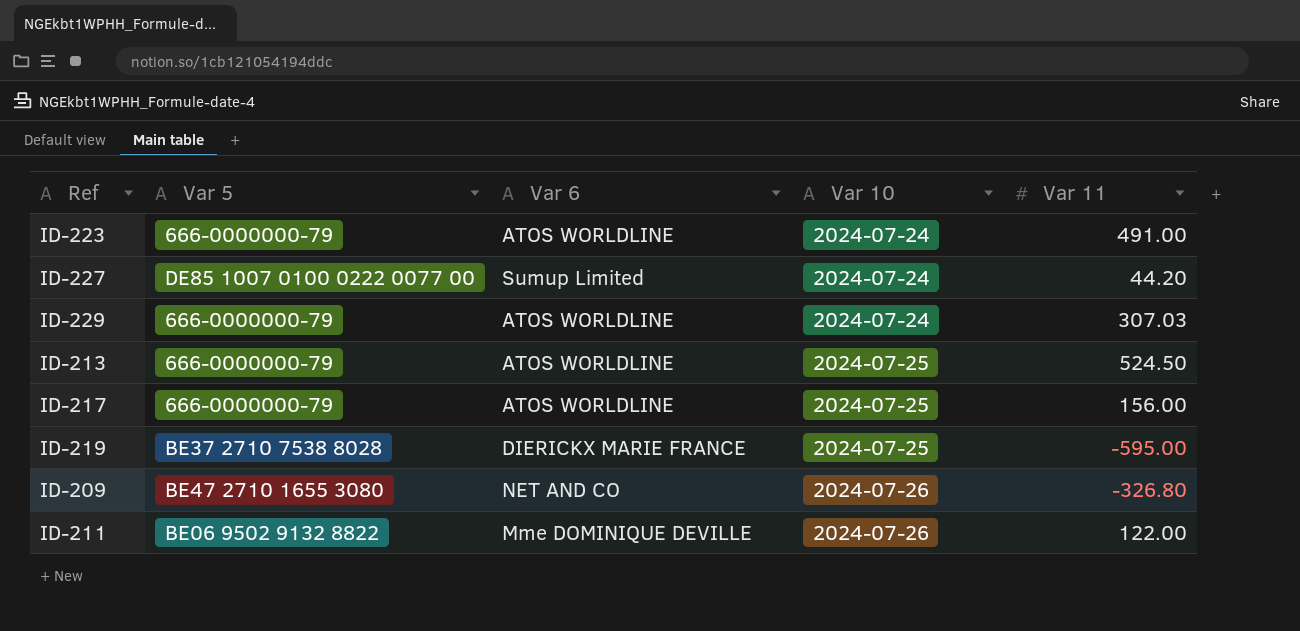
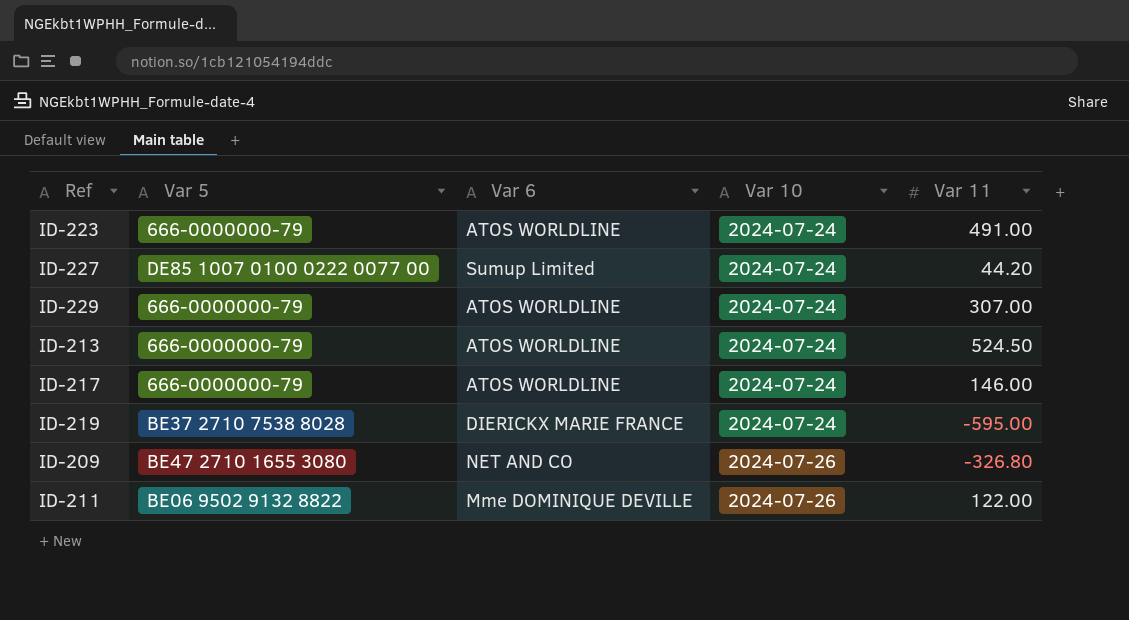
ID-229 | Var 11: 307.03 -> 307.00
ID-213 | Var 10: 2024-07-25 -> 2024-07-24
ID-217 | Var 10: 2024-07-25 -> 2024-07-24
ID-217 | Var 11: 156.00 -> 146.00
ID-219 | Var 10: 2024-07-25 -> 2024-07-24

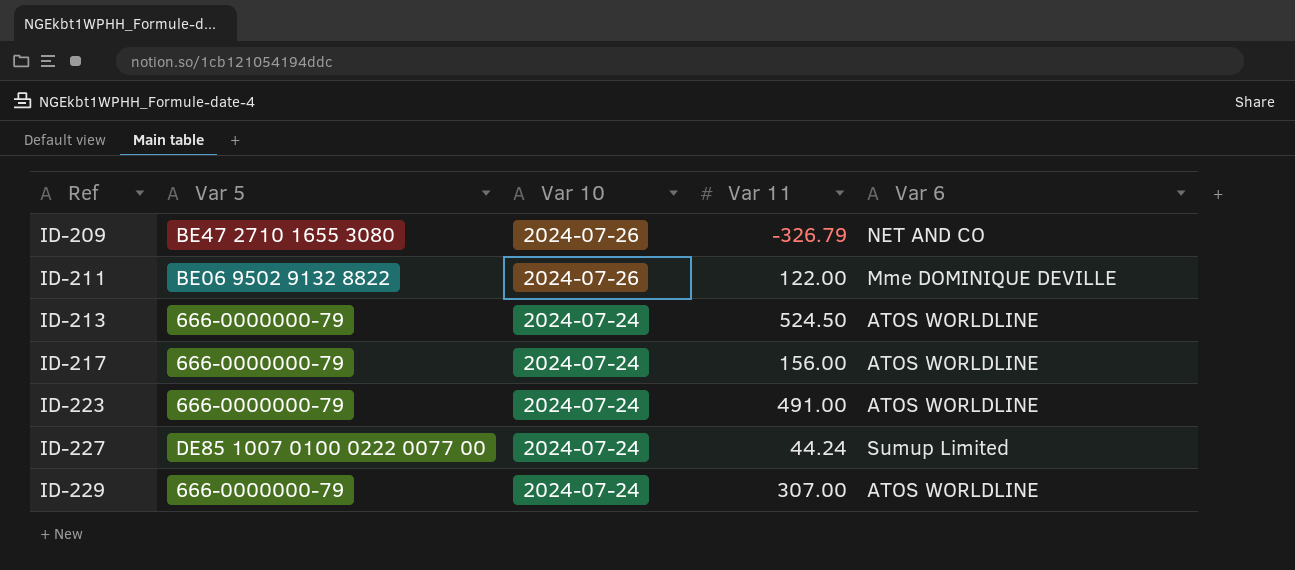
row order: Var 10 ascending -> Ref ascending
column Var 6 | position: 3 -> 5
row ID-219: BE37 2710 7538 8028 | DIERICKX MARIE FRANCE | 2024-07-24 | -595.00 -> none
ID-209 | Var 11: -326.80 -> -326.79
ID-217 | Var 11: 146.00 -> 156.00
ID-227 | Var 11: 44.20 -> 44.24

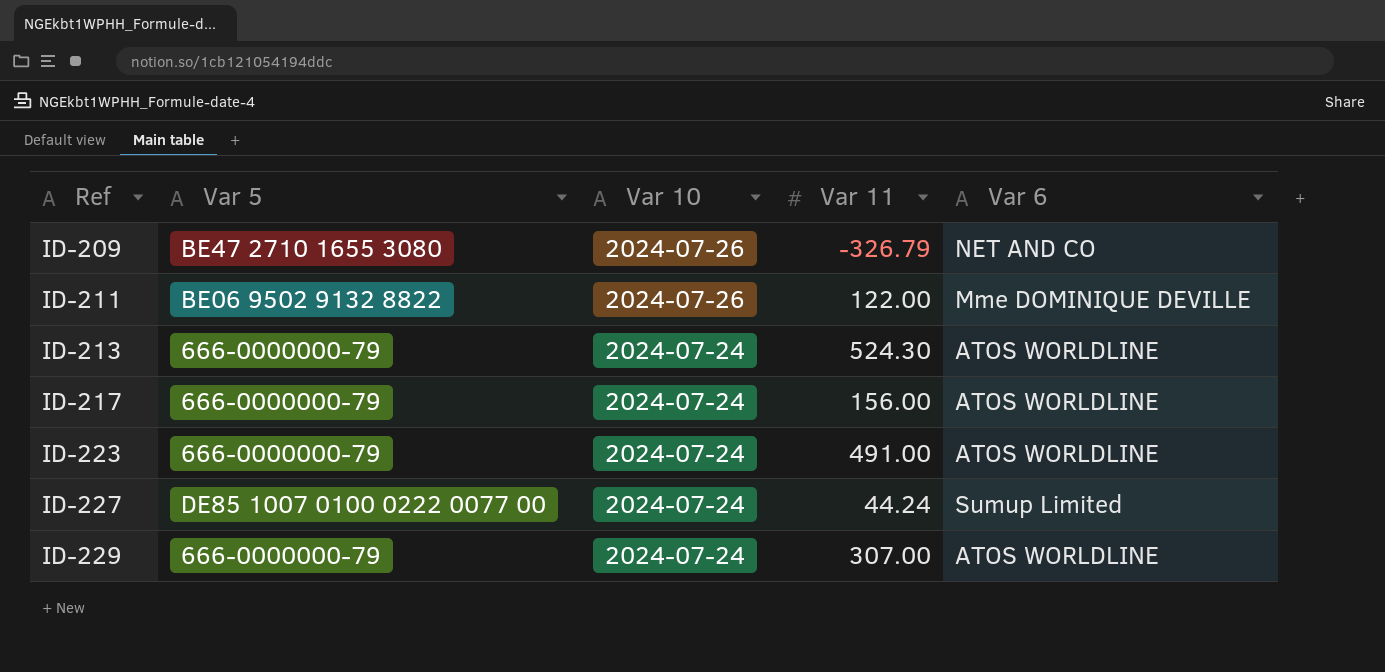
ID-213 | Var 11: 524.50 -> 524.30

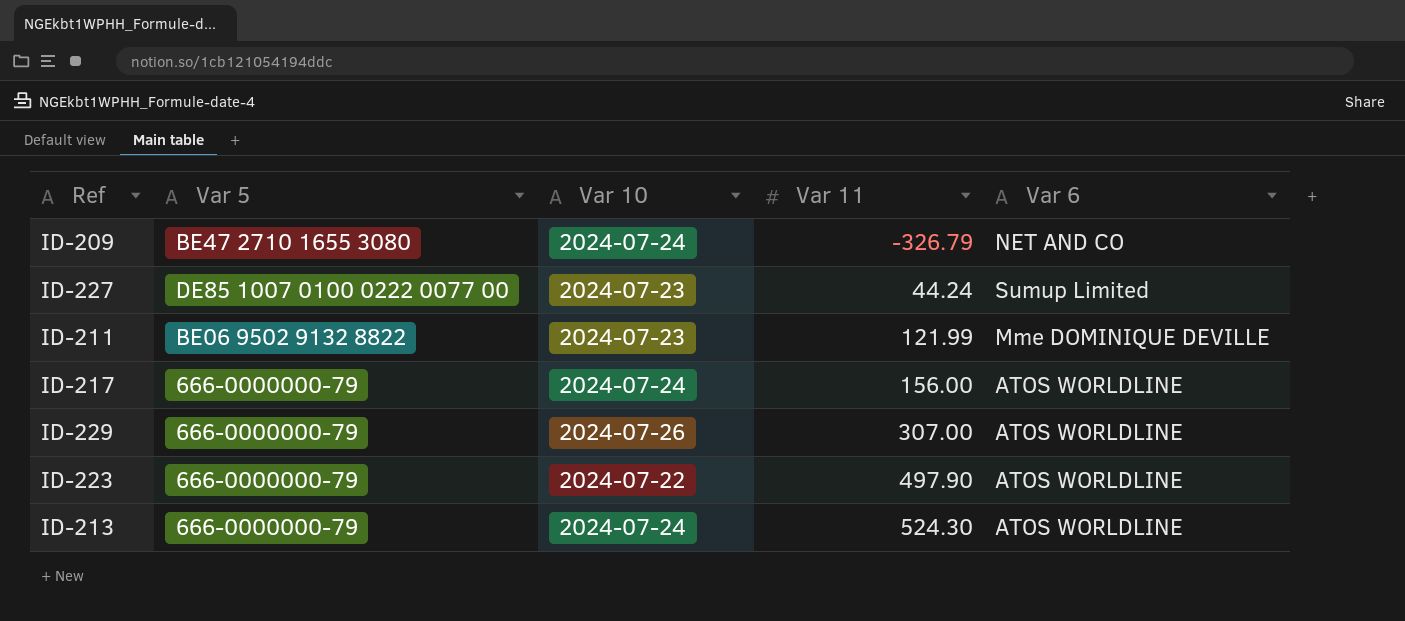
row order: Ref ascending -> Var 11 ascending
ID-209 | Var 10: 2024-07-26 -> 2024-07-24
ID-227 | Var 10: 2024-07-24 -> 2024-07-23
ID-211 | Var 10: 2024-07-26 -> 2024-07-23
ID-211 | Var 11: 122.00 -> 121.99
ID-229 | Var 10: 2024-07-24 -> 2024-07-26
ID-223 | Var 10: 2024-07-24 -> 2024-07-22
ID-223 | Var 11: 491.00 -> 497.90

